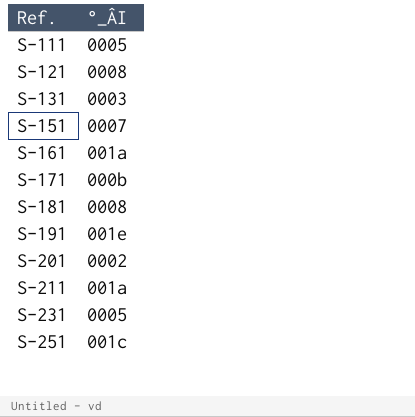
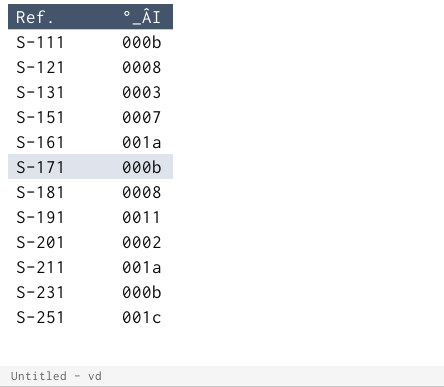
S-111 | °_ÂI: 0005 -> 000b
S-191 | °_ÂI: 001e -> 0011
S-231 | °_ÂI: 0005 -> 000b

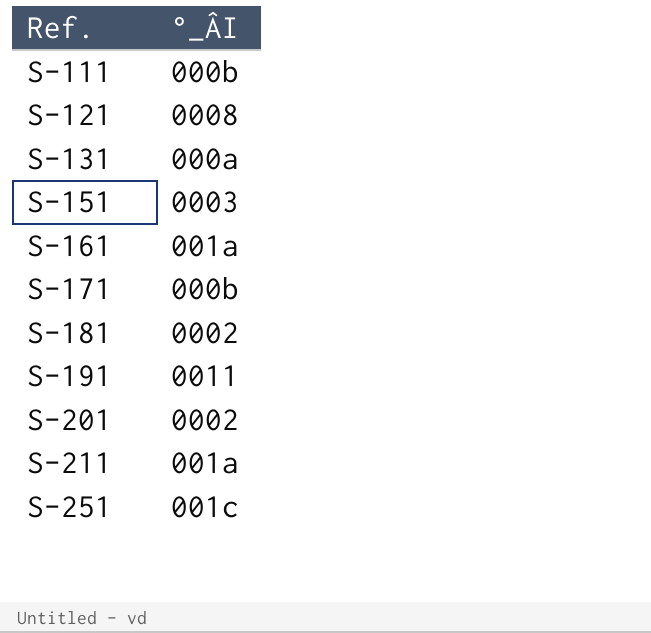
row S-231: 000b -> none
S-131 | °_ÂI: 0003 -> 000a
S-151 | °_ÂI: 0007 -> 0003
S-181 | °_ÂI: 0008 -> 0002

